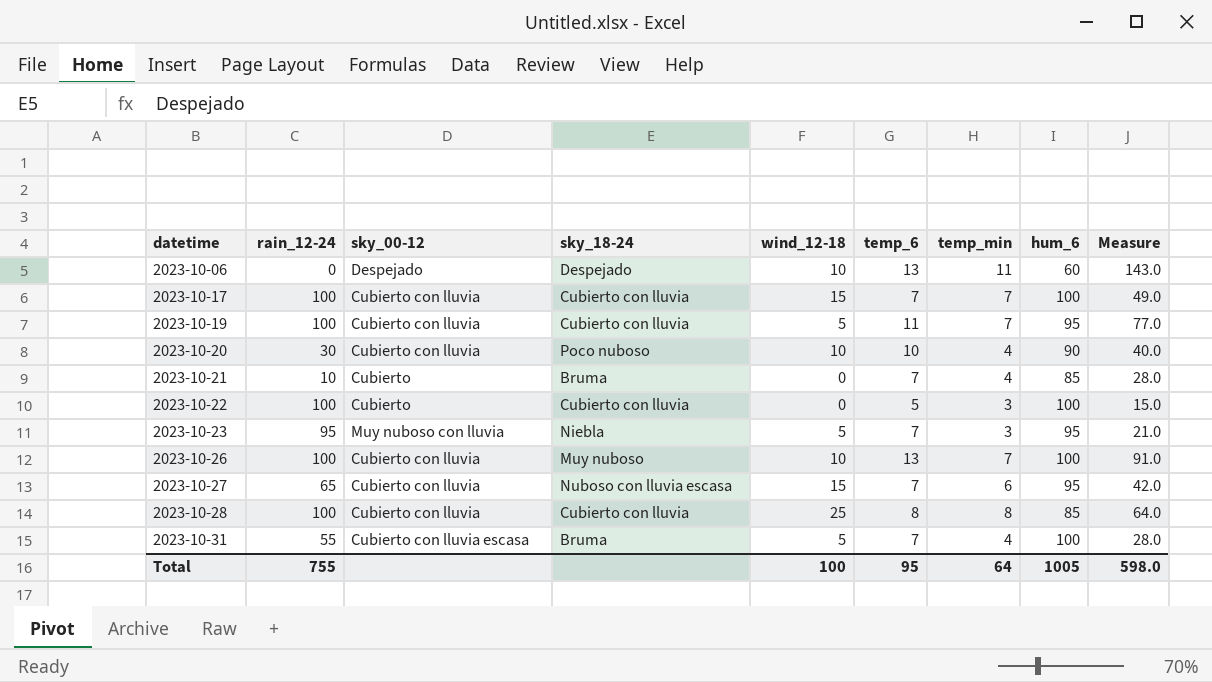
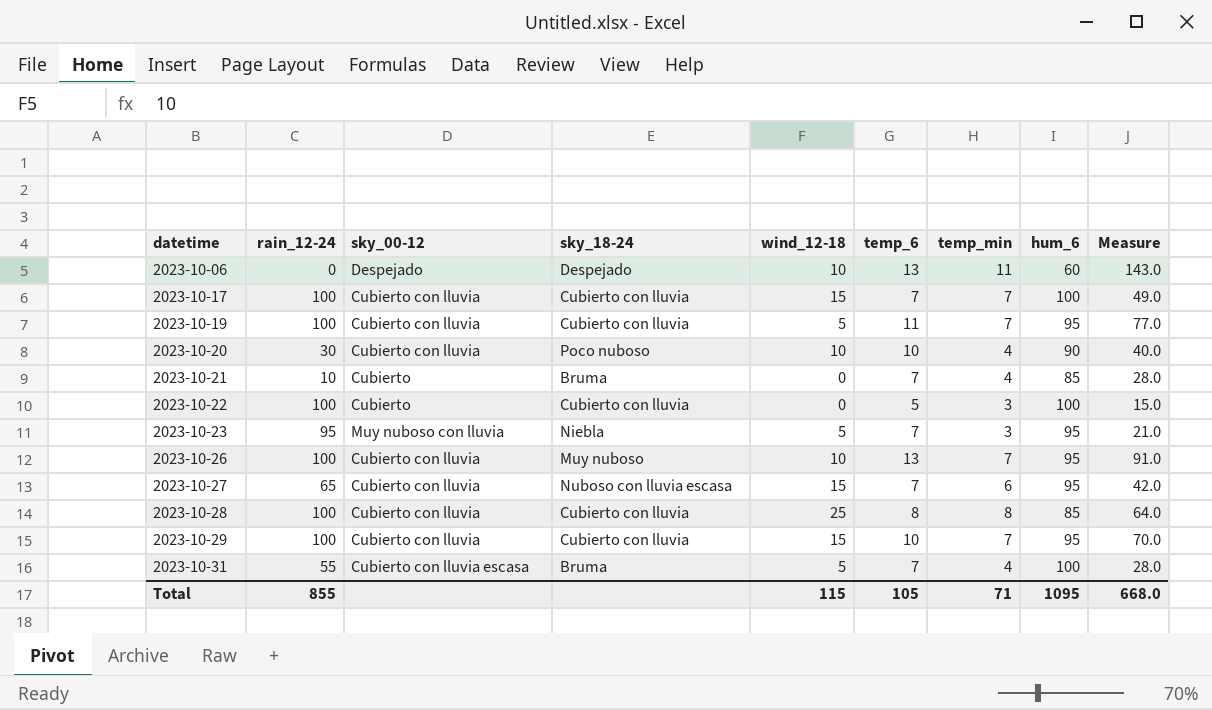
2023-10-26 | hum_6: 100 -> 95
row 2023-10-29: none -> 100 | Cubierto con lluvia | Cubierto con lluvia | 15 | 10 | 7 | 95 | 70.0
Total | rain_12-24: 755 -> 855
Total | wind_12-18: 100 -> 115
Total | temp_6: 95 -> 105
Total | temp_min: 64 -> 71
Total | hum_6: 1005 -> 1095
Total | Measure: 598.0 -> 668.0

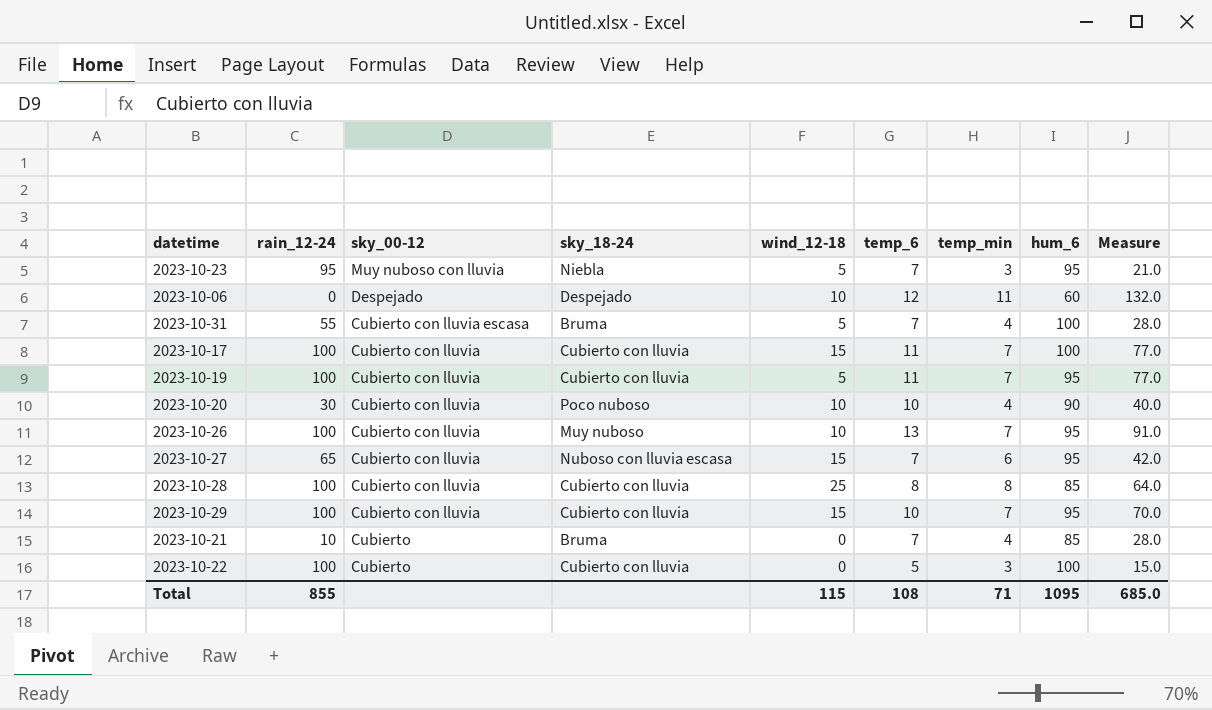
row order: datetime ascending -> sky_00-12 descending
2023-10-06 | temp_6: 13 -> 12
2023-10-06 | Measure: 143.0 -> 132.0
2023-10-17 | temp_6: 7 -> 11
2023-10-17 | Measure: 49.0 -> 77.0
Total | temp_6: 105 -> 108
Total | Measure: 668.0 -> 685.0

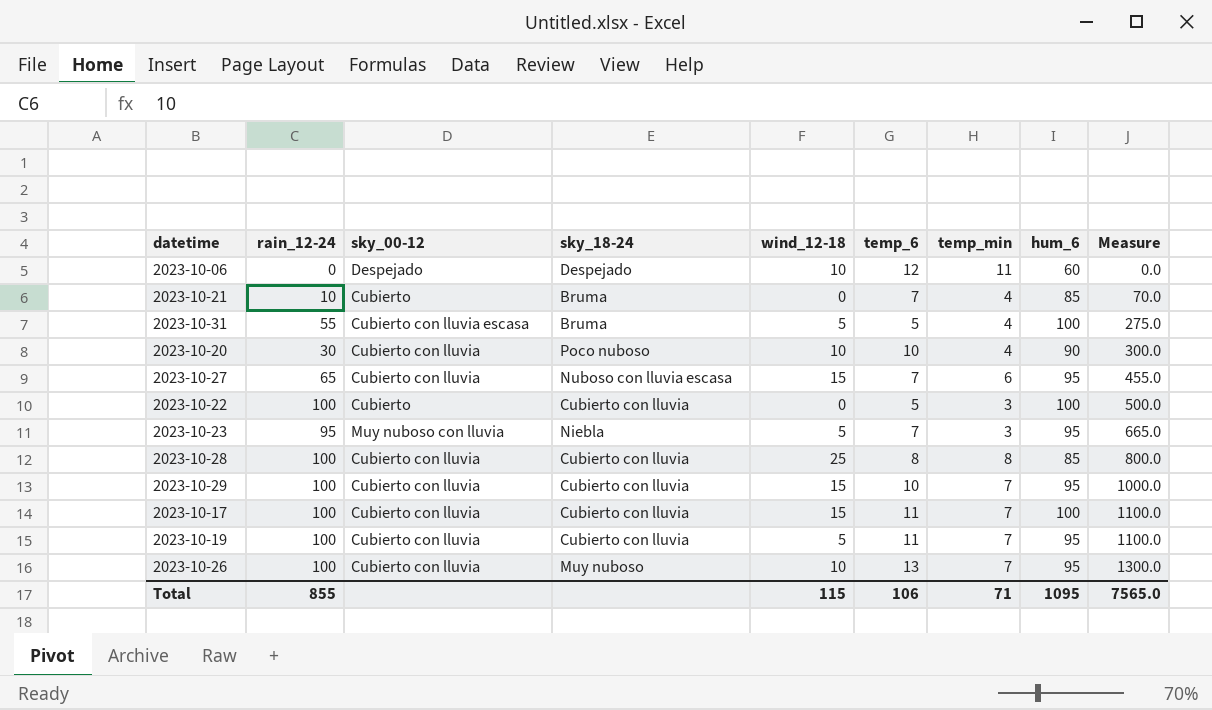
row order: sky_00-12 descending -> Measure ascending
column Measure | formula: [temp_6] * [temp_min] -> [rain_12-24] * [temp_6]
2023-10-31 | temp_6: 7 -> 5
Total | temp_6: 108 -> 106
Total | Measure: 685.0 -> 7565.0

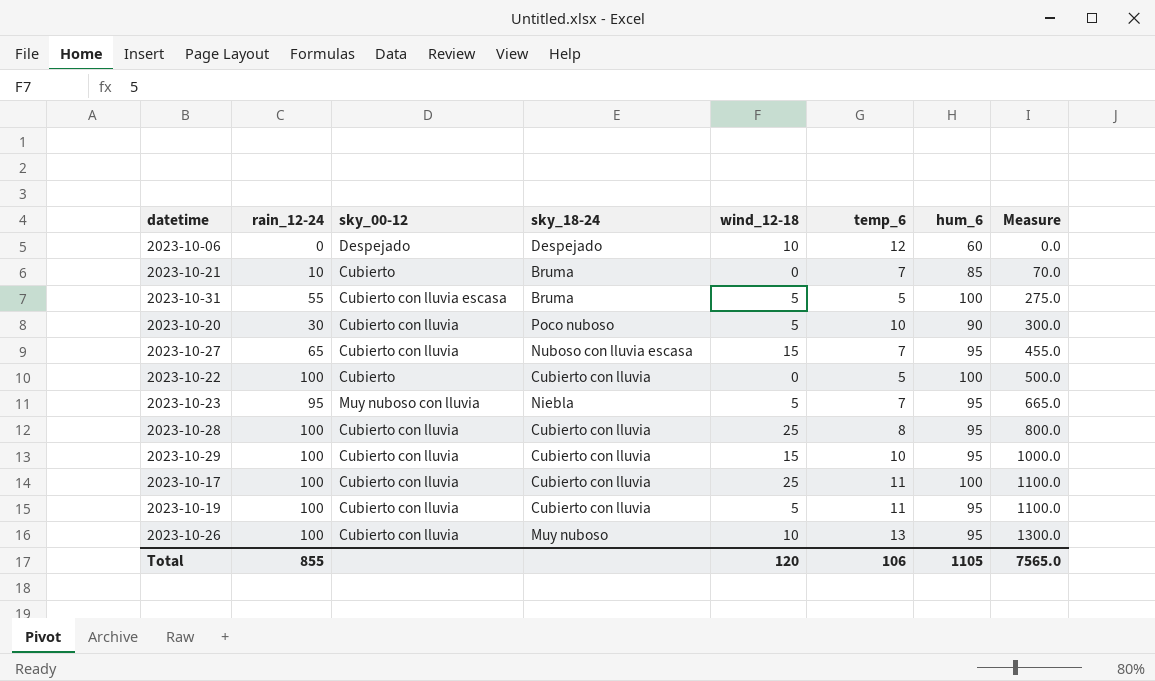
column temp_min | position: 7 -> none
2023-10-20 | wind_12-18: 10 -> 5
2023-10-28 | hum_6: 85 -> 95
2023-10-17 | wind_12-18: 15 -> 25
Total | wind_12-18: 115 -> 120
Total | hum_6: 1095 -> 1105

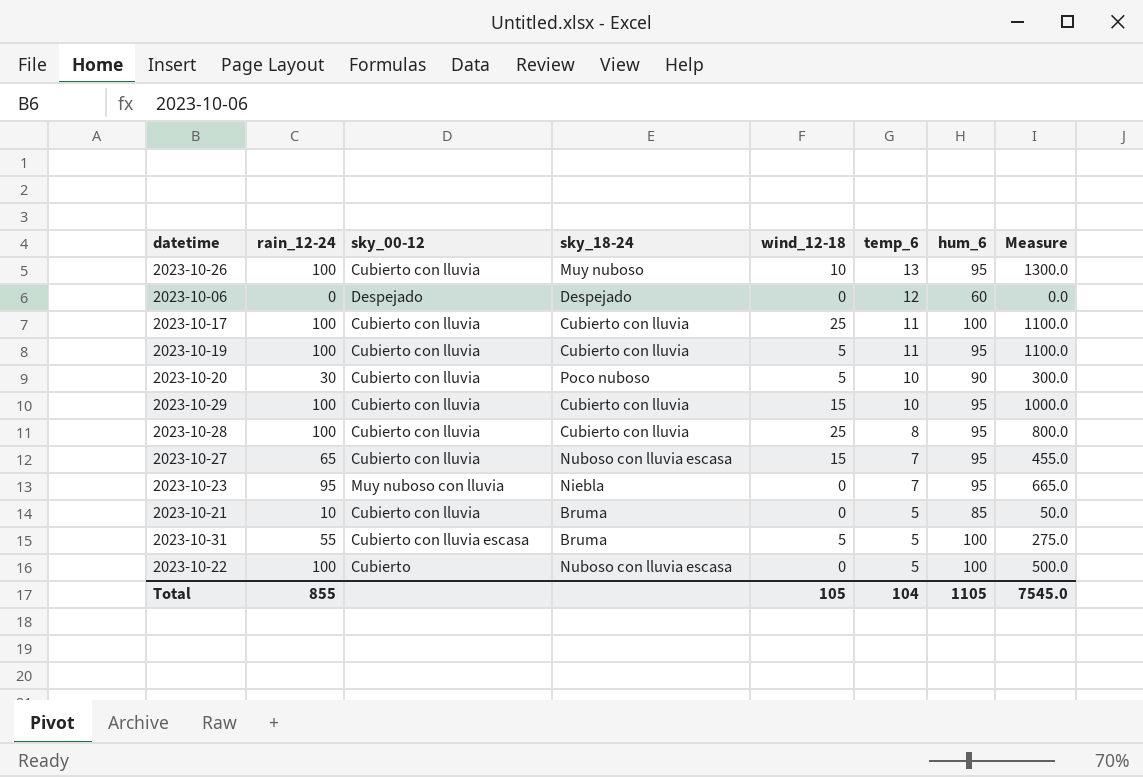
row order: Measure ascending -> temp_6 descending
2023-10-06 | wind_12-18: 10 -> 0
2023-10-23 | wind_12-18: 5 -> 0
2023-10-21 | sky_00-12: Cubierto -> Cubierto con lluvia
2023-10-21 | temp_6: 7 -> 5
2023-10-21 | Measure: 70.0 -> 50.0
2023-10-22 | sky_18-24: Cubierto con lluvia -> Nuboso con lluvia escasa
Total | wind_12-18: 120 -> 105
Total | temp_6: 106 -> 104
Total | Measure: 7565.0 -> 7545.0

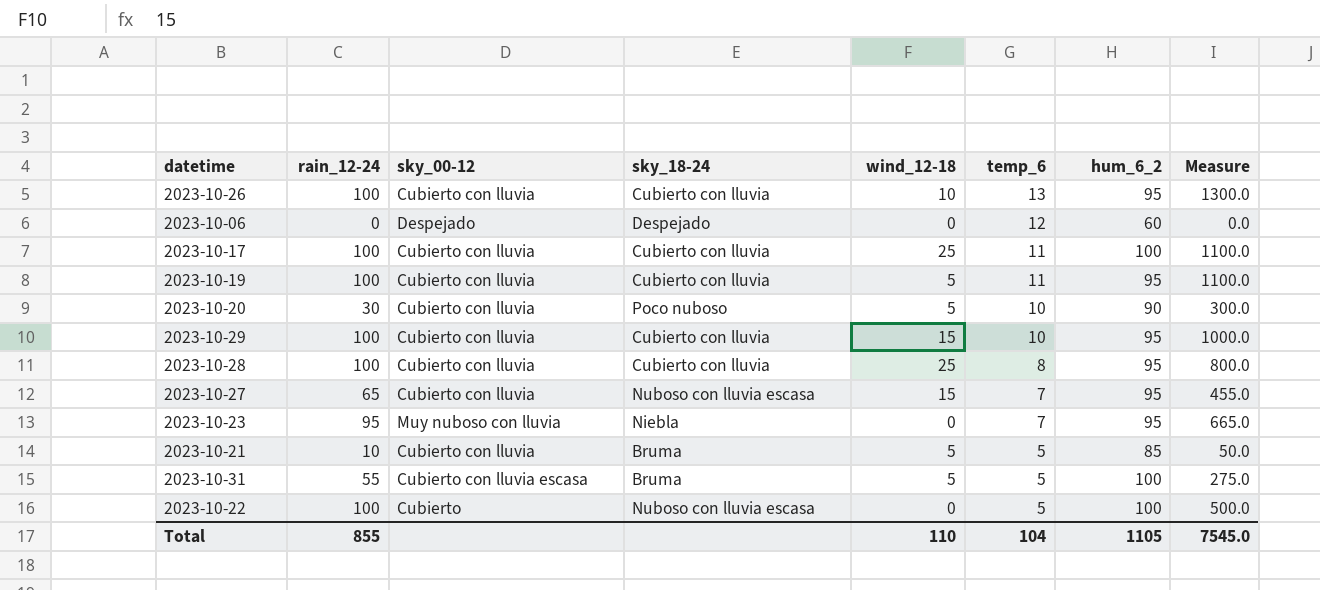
column name: hum_6 -> hum_6_2
2023-10-26 | sky_18-24: Muy nuboso -> Cubierto con lluvia
2023-10-21 | wind_12-18: 0 -> 5
Total | wind_12-18: 105 -> 110

